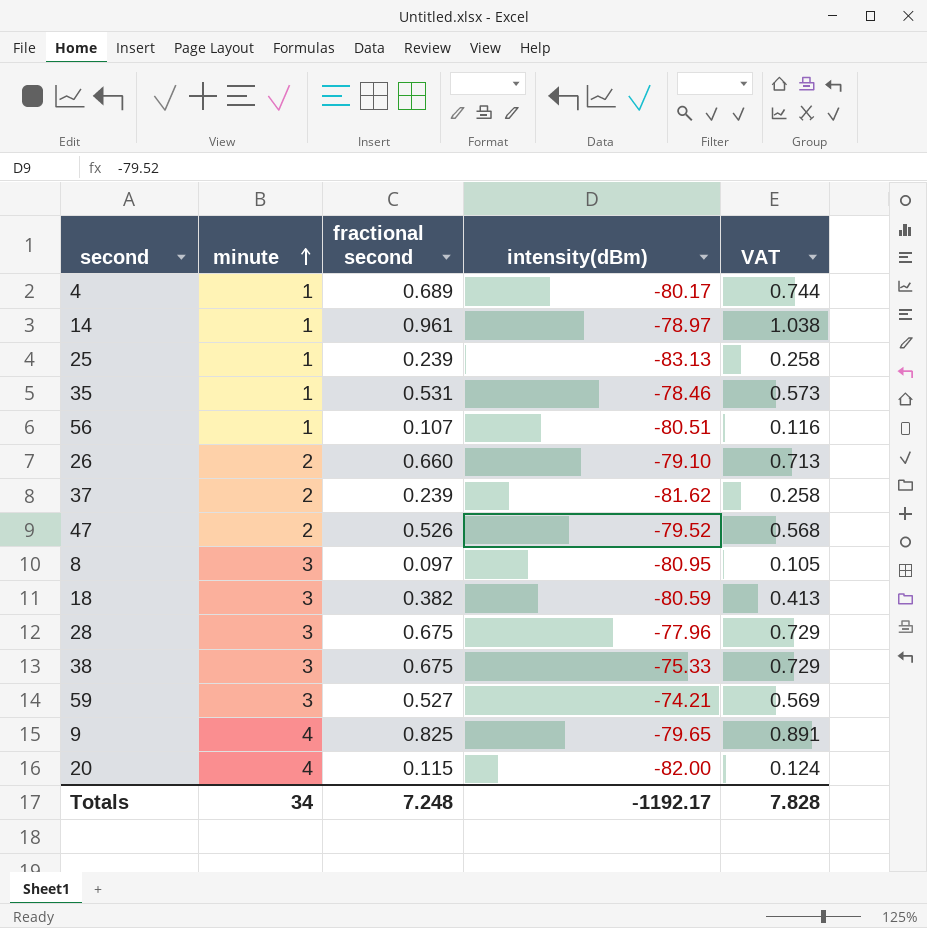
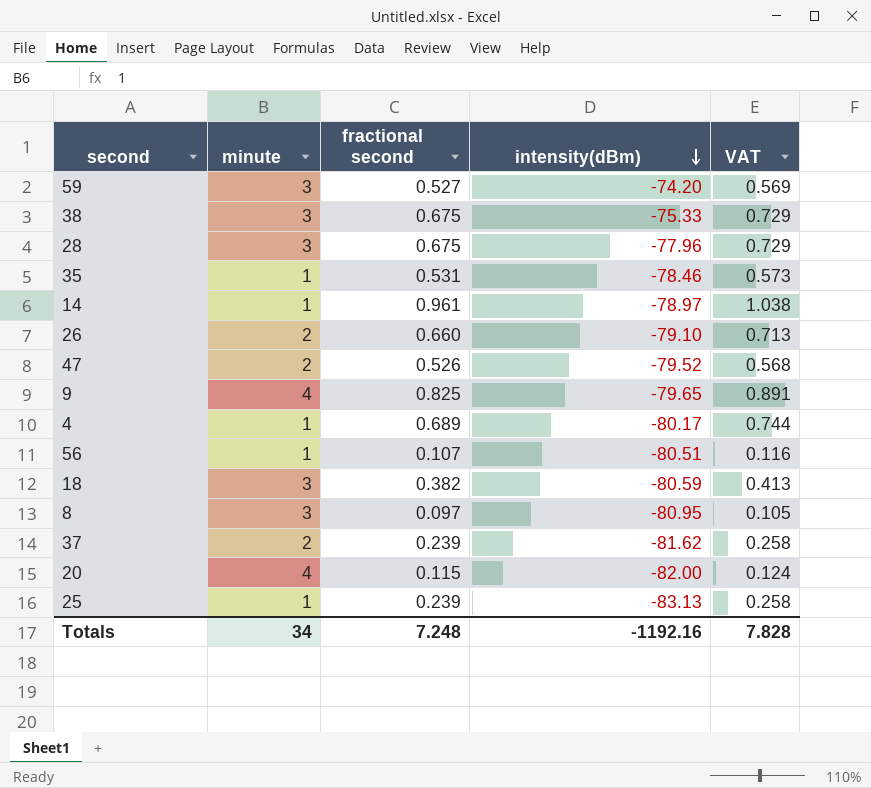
row order: minute ascending -> intensity(dBm) descending
59 | intensity(dBm): -74.21 -> -74.20
Totals | intensity(dBm): -1192.17 -> -1192.16

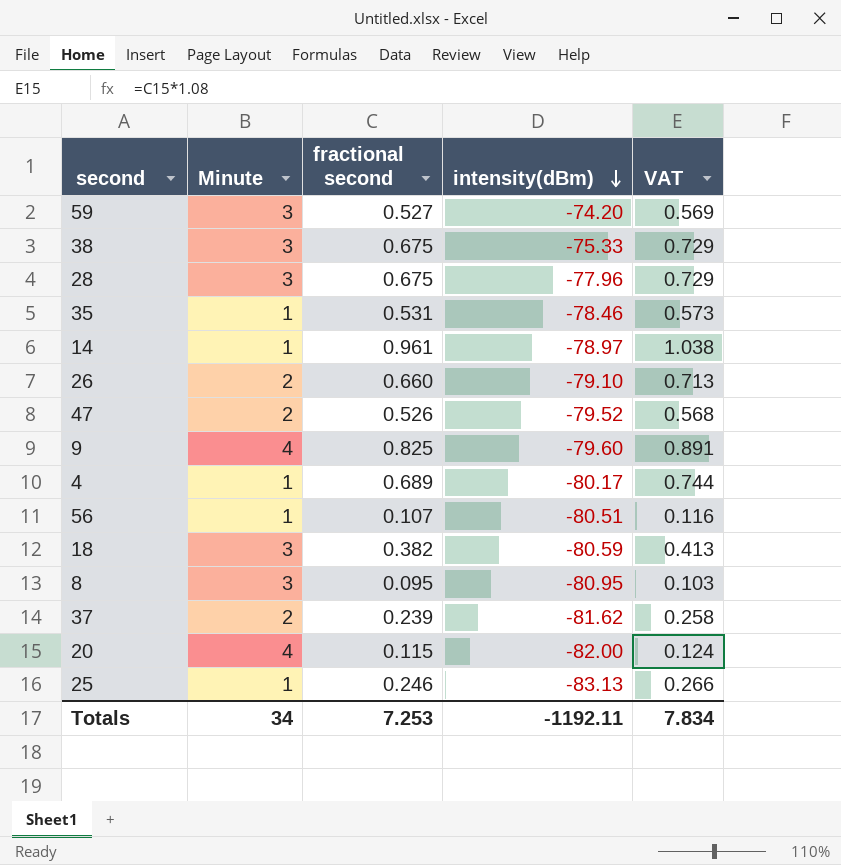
column name: minute -> Minute
9 | intensity(dBm): -79.65 -> -79.60
8 | fractional second: 0.097 -> 0.095
8 | VAT: 0.105 -> 0.103
25 | fractional second: 0.239 -> 0.246
25 | VAT: 0.258 -> 0.266
Totals | fractional second: 7.248 -> 7.253
Totals | intensity(dBm): -1192.16 -> -1192.11
Totals | VAT: 7.828 -> 7.834

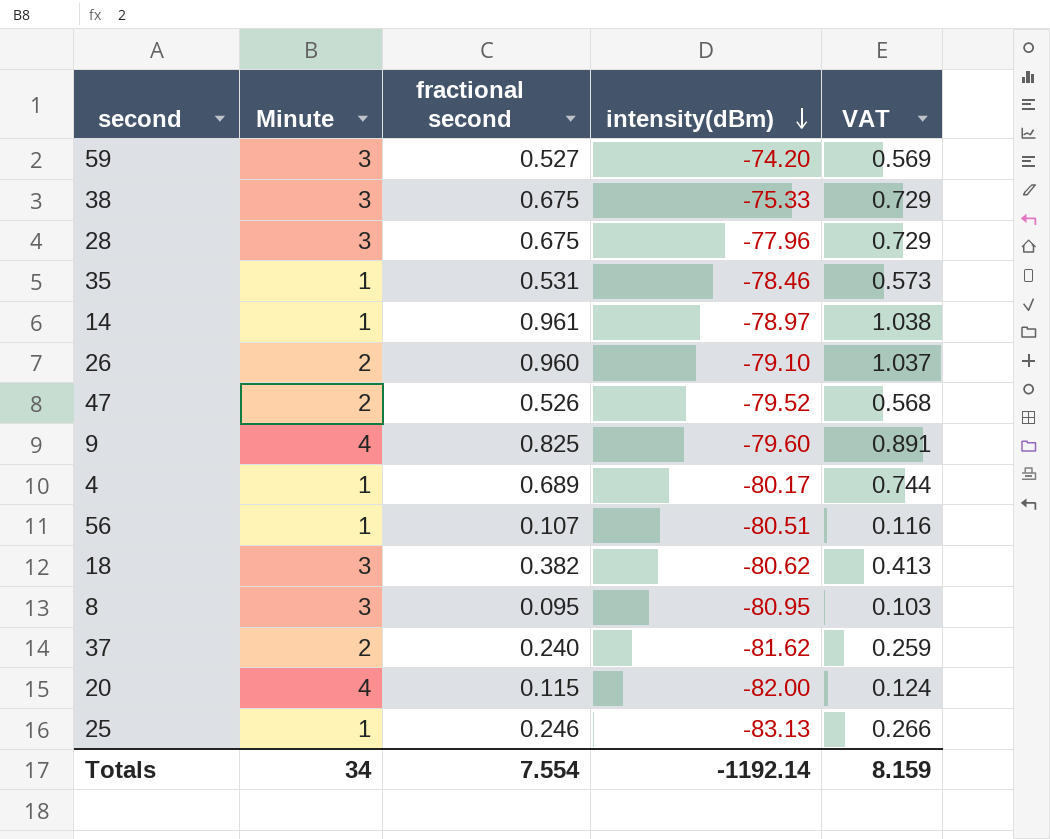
26 | fractional second: 0.660 -> 0.960
26 | VAT: 0.713 -> 1.037
18 | intensity(dBm): -80.59 -> -80.62
37 | fractional second: 0.239 -> 0.240
37 | VAT: 0.258 -> 0.259
Totals | fractional second: 7.253 -> 7.554
Totals | intensity(dBm): -1192.11 -> -1192.14
Totals | VAT: 7.834 -> 8.159

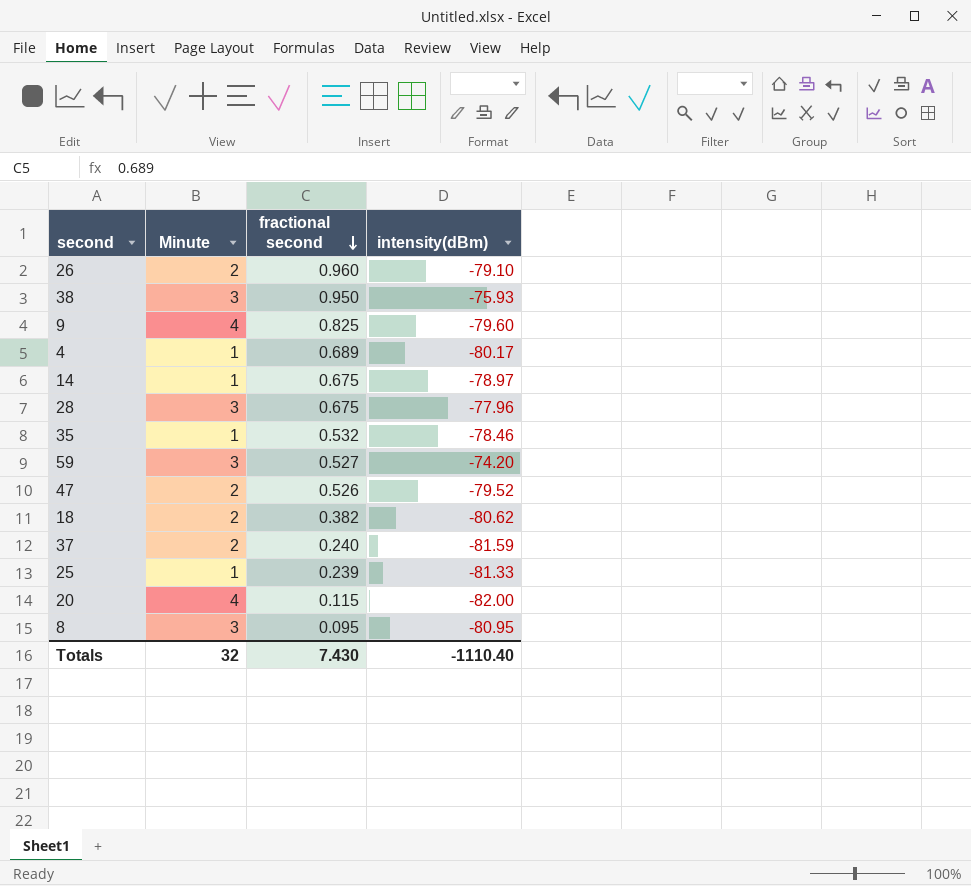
row order: intensity(dBm) descending -> fractional second descending
column VAT | formula: [fractional second] * 1.08 -> none
row 56: 1 | 0.107 | -80.51 | 0.116 -> none
38 | fractional second: 0.675 -> 0.950
38 | intensity(dBm): -75.33 -> -75.93
14 | fractional second: 0.961 -> 0.675
35 | fractional second: 0.531 -> 0.532
18 | Minute: 3 -> 2
37 | intensity(dBm): -81.62 -> -81.59
25 | fractional second: 0.246 -> 0.239
25 | intensity(dBm): -83.13 -> -81.33
Totals | Minute: 34 -> 32
Totals | fractional second: 7.554 -> 7.430
Totals | intensity(dBm): -1192.14 -> -1110.40

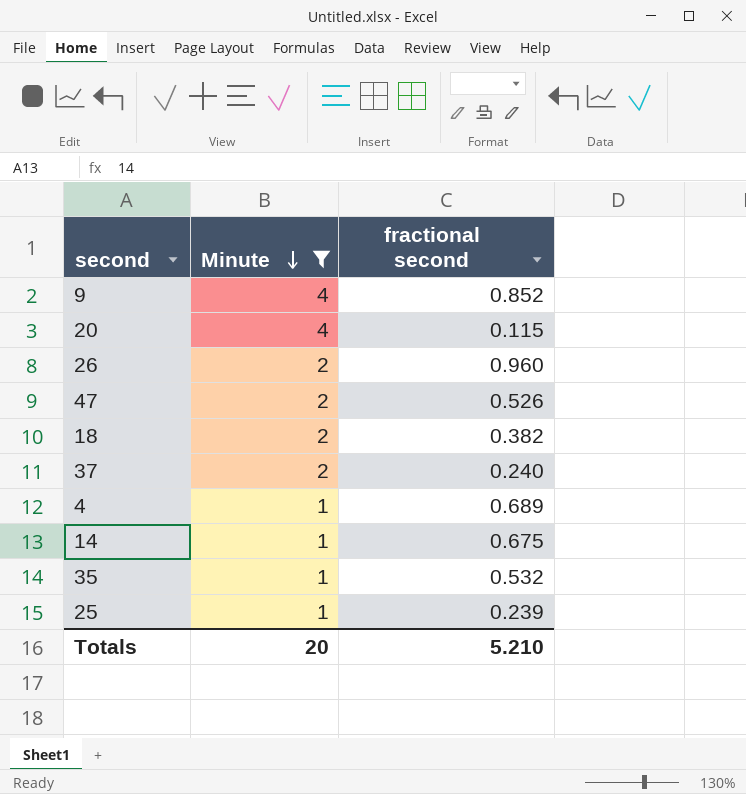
filter: none -> Minute != 3
row order: fractional second descending -> Minute descending
column intensity(dBm) | position: 4 -> none
9 | fractional second: 0.825 -> 0.852
Totals | Minute: 32 -> 20
Totals | fractional second: 7.430 -> 5.210

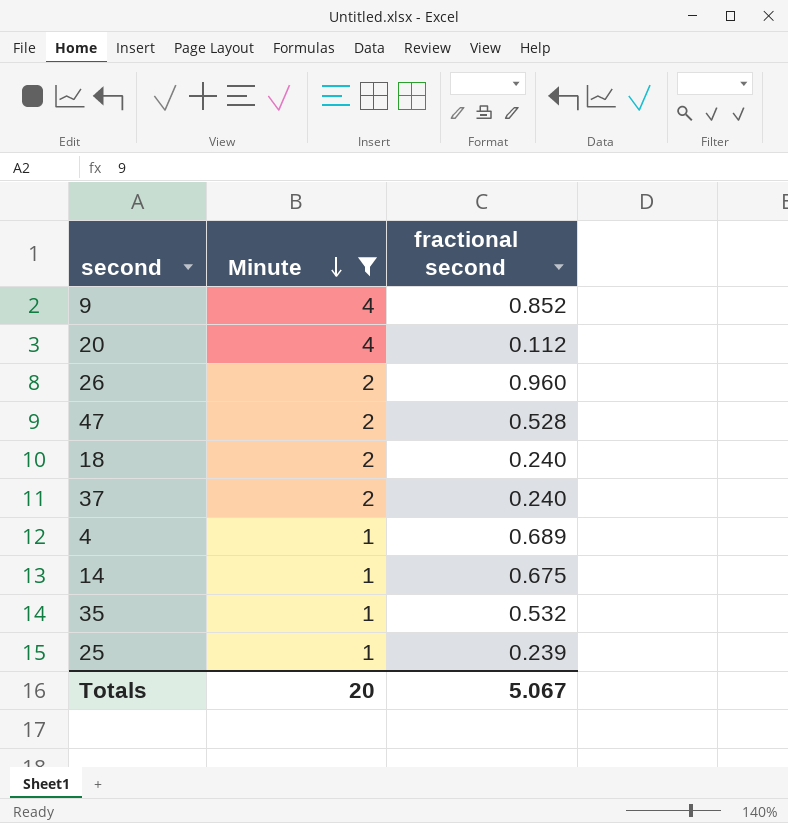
20 | fractional second: 0.115 -> 0.112
47 | fractional second: 0.526 -> 0.528
18 | fractional second: 0.382 -> 0.240
Totals | fractional second: 5.210 -> 5.067

